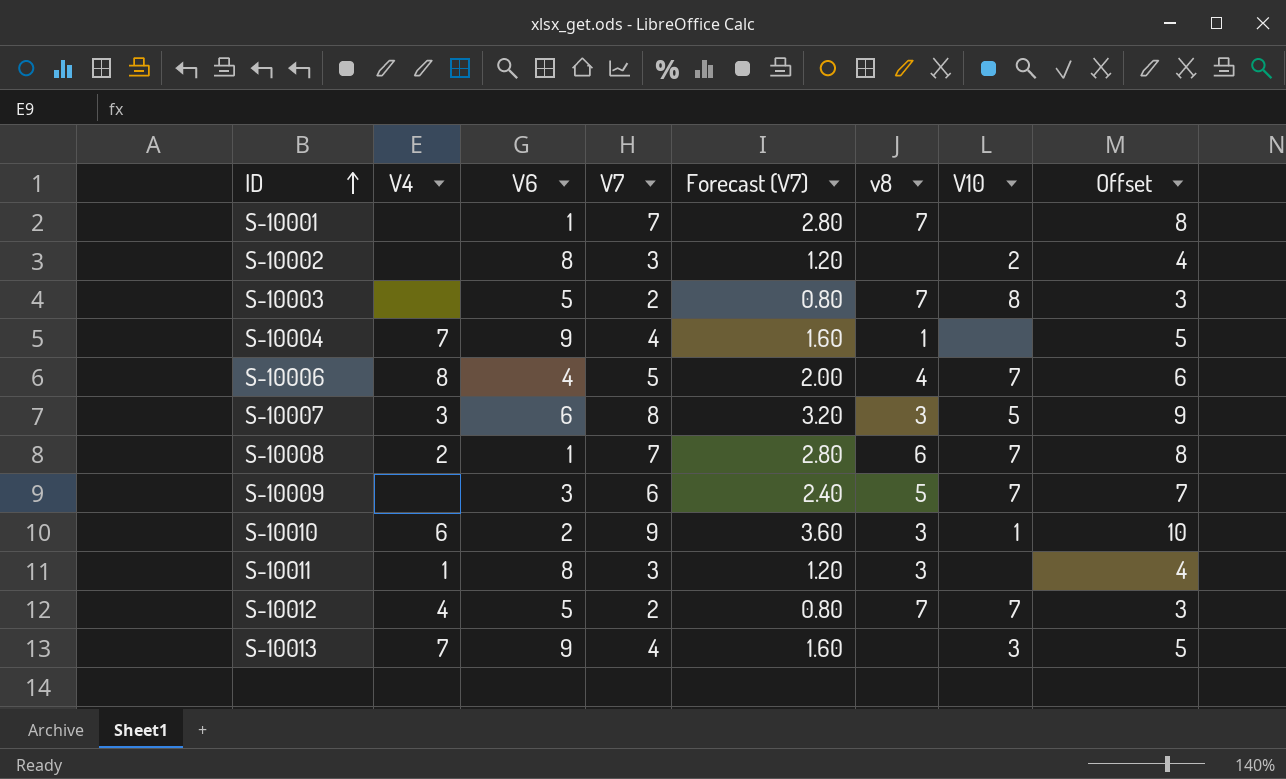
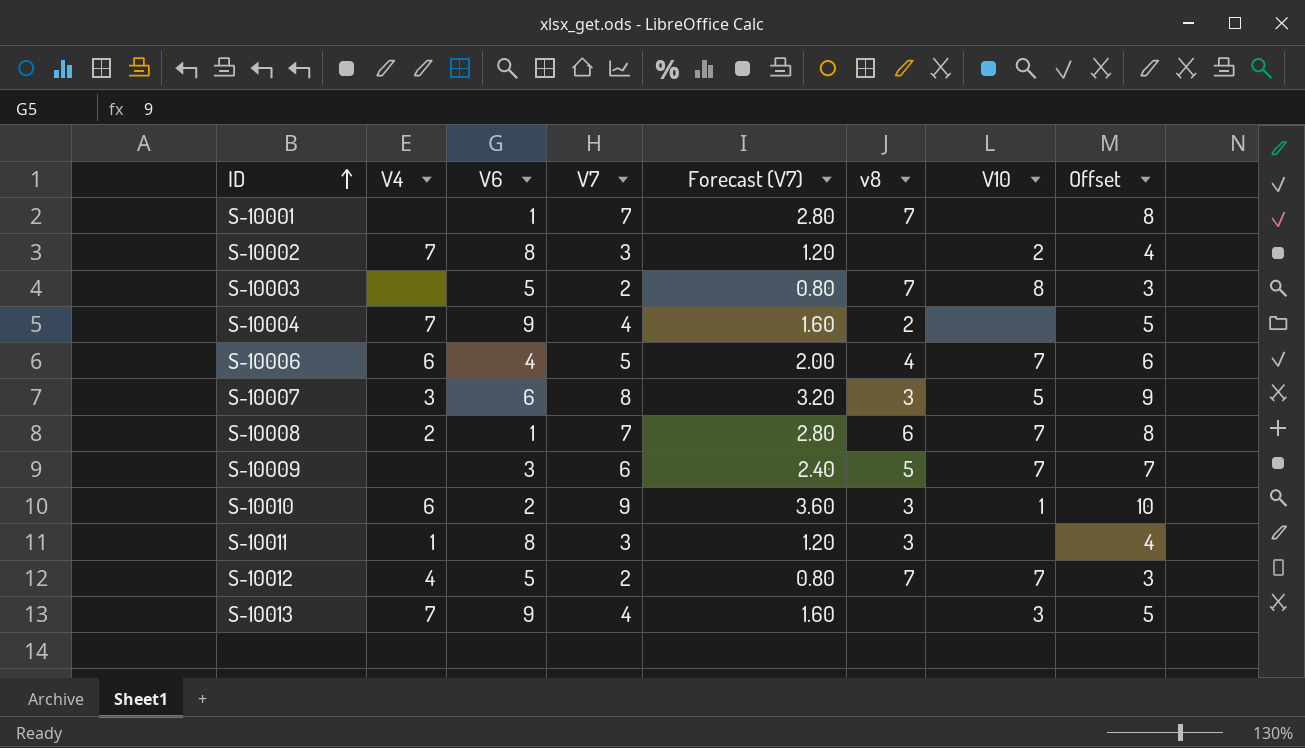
S-10002 | V4: none -> 7
S-10004 | v8: 1 -> 2
S-10006 | V4: 8 -> 6

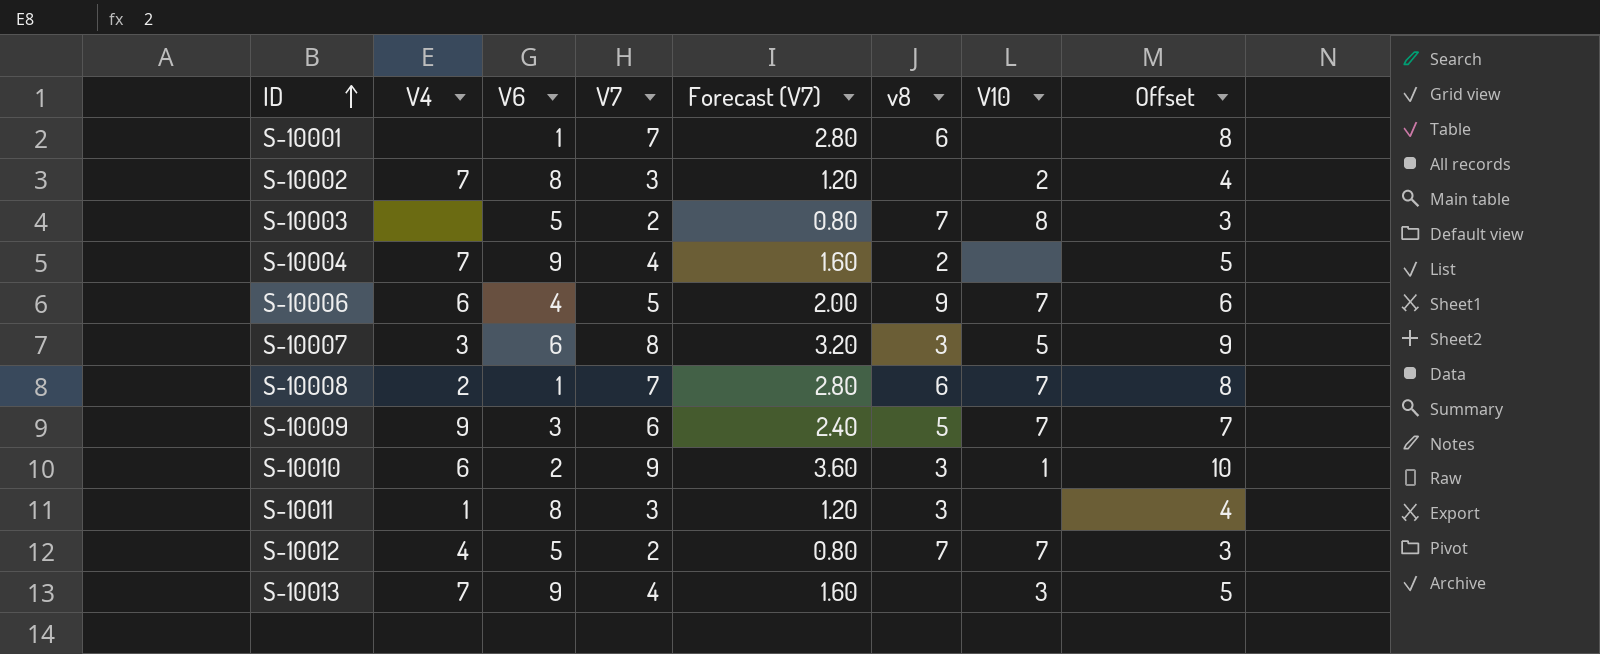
S-10001 | v8: 7 -> 6
S-10006 | v8: 4 -> 9
S-10009 | V4: none -> 9

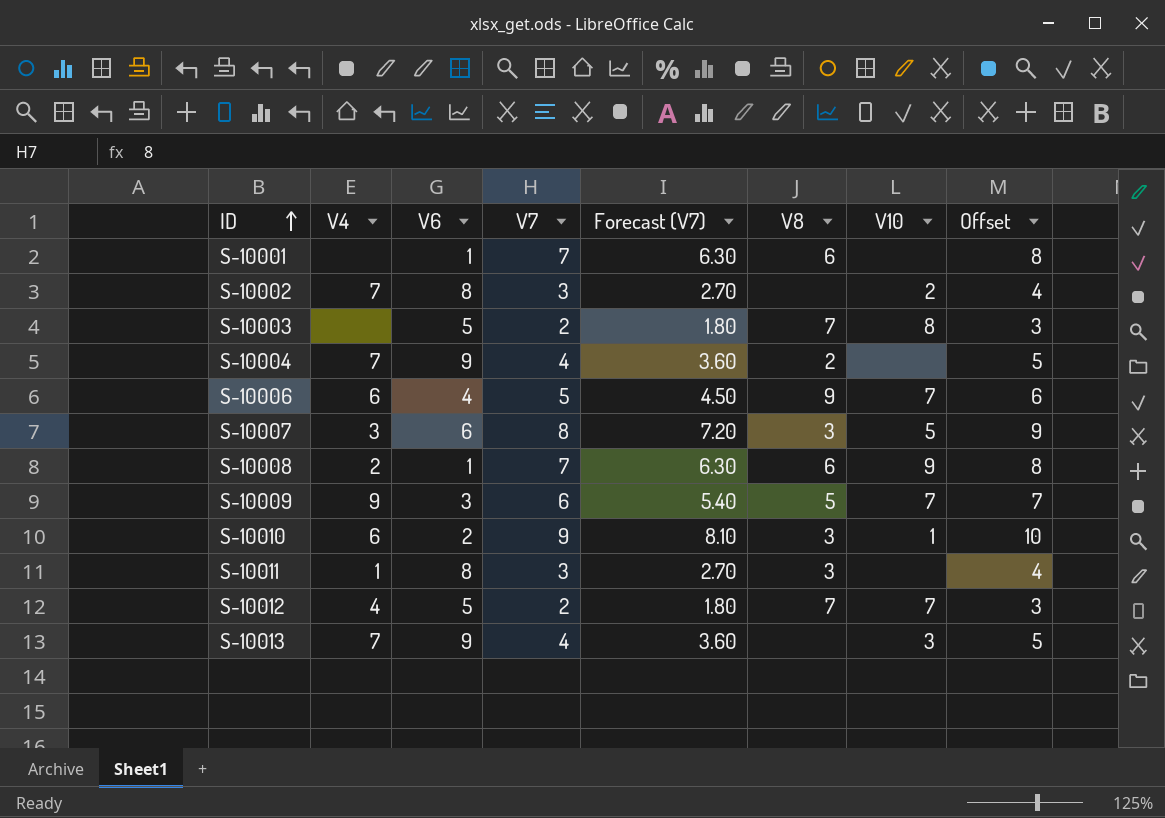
column Forecast (V7) | formula: [V7] * 0.4 -> [V7] * 0.9
column name: v8 -> V8
S-10008 | V10: 7 -> 9

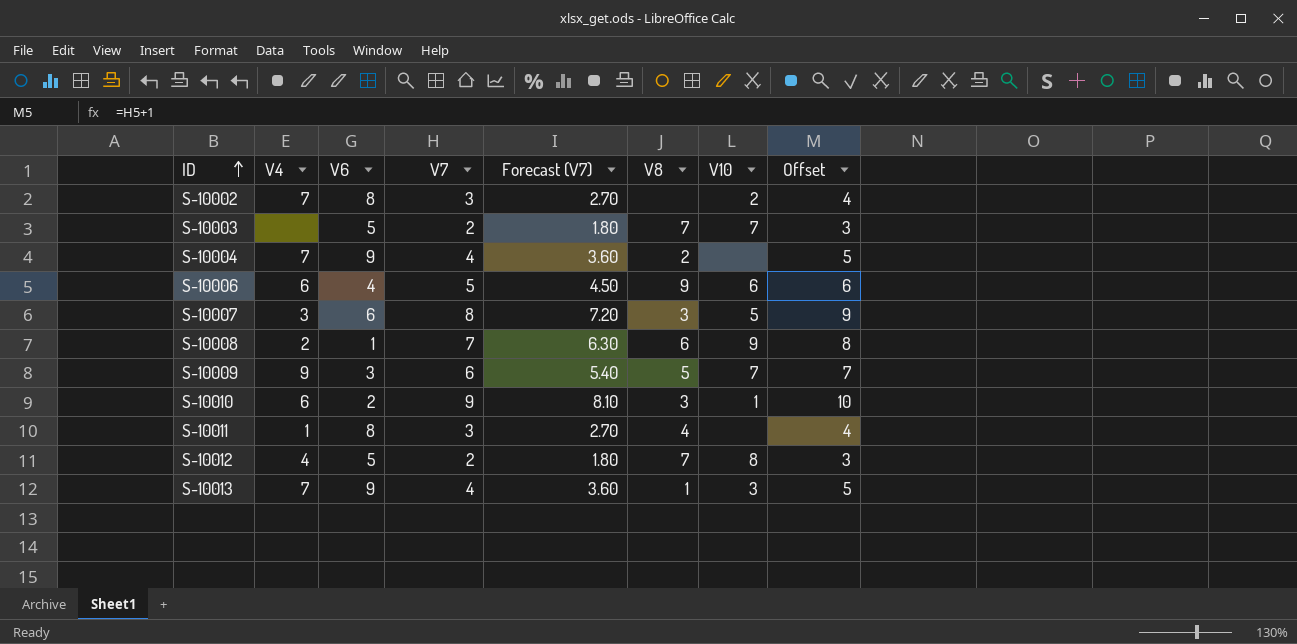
row S-10001: none | 1 | 7 | 6.30 | 6 | none | 8 -> none
S-10003 | V10: 8 -> 7
S-10006 | V10: 7 -> 6
S-10011 | V8: 3 -> 4
S-10012 | V10: 7 -> 8
S-10013 | V8: none -> 1

